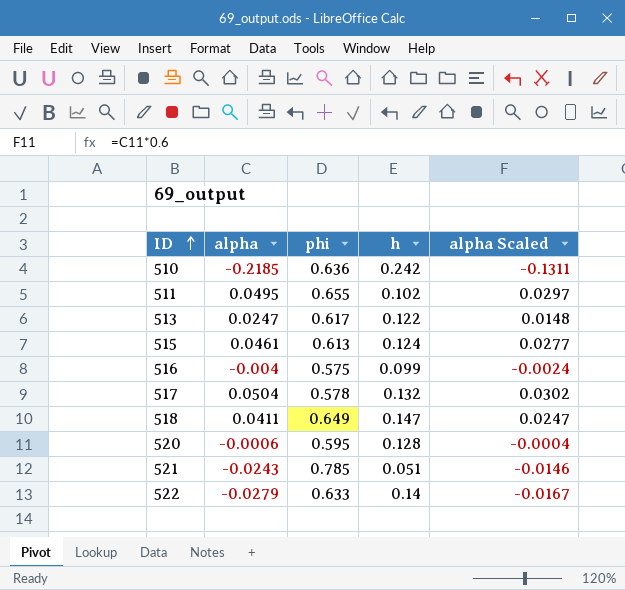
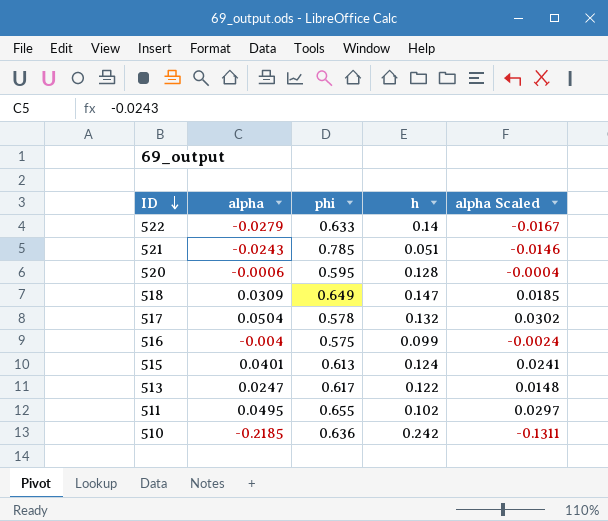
row order: ID ascending -> ID descending
518 | alpha: 0.0411 -> 0.0309
518 | alpha Scaled: 0.0247 -> 0.0185
515 | alpha: 0.0461 -> 0.0401
515 | alpha Scaled: 0.0277 -> 0.0241

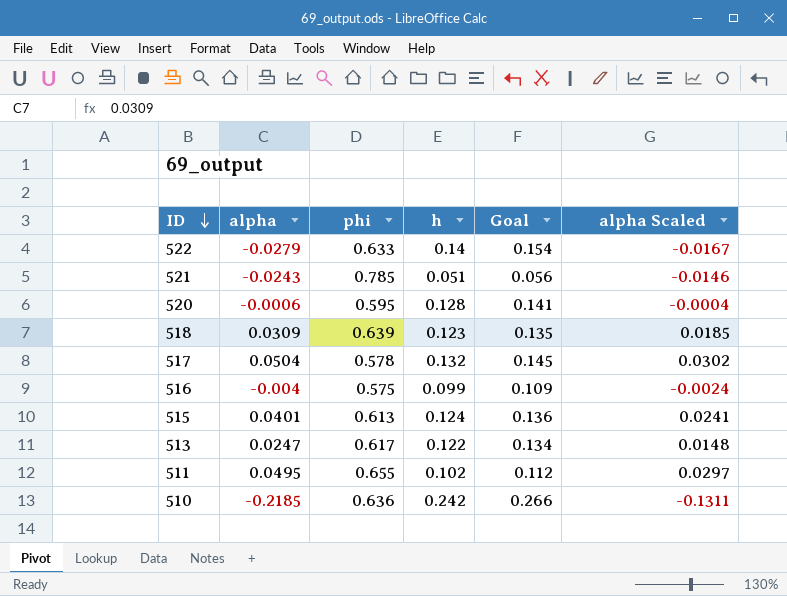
column Goal | formula: none -> [h] * 1.1
518 | phi: 0.649 -> 0.639
518 | h: 0.147 -> 0.123

